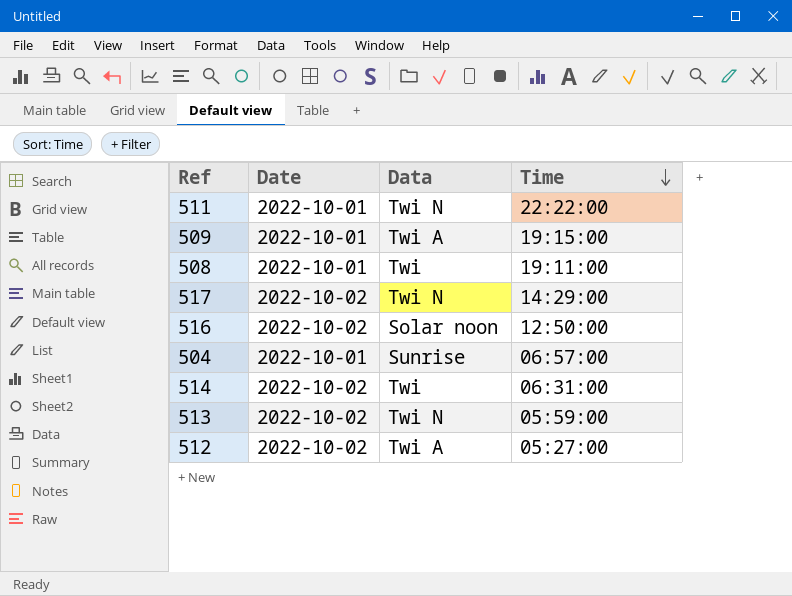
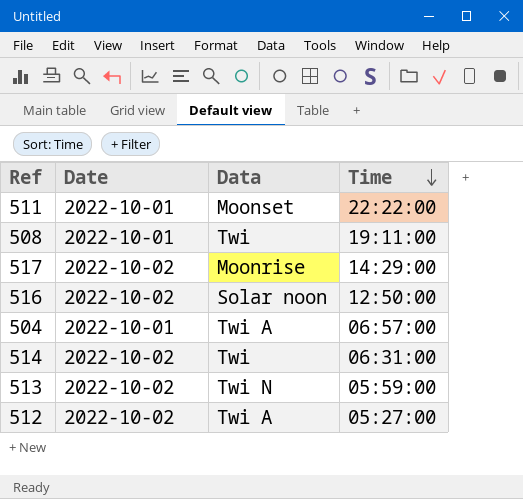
row 509: 2022-10-01 | Twi A | 19:15:00 -> none
511 | Data: Twi N -> Moonset
517 | Data: Twi N -> Moonrise
504 | Data: Sunrise -> Twi A

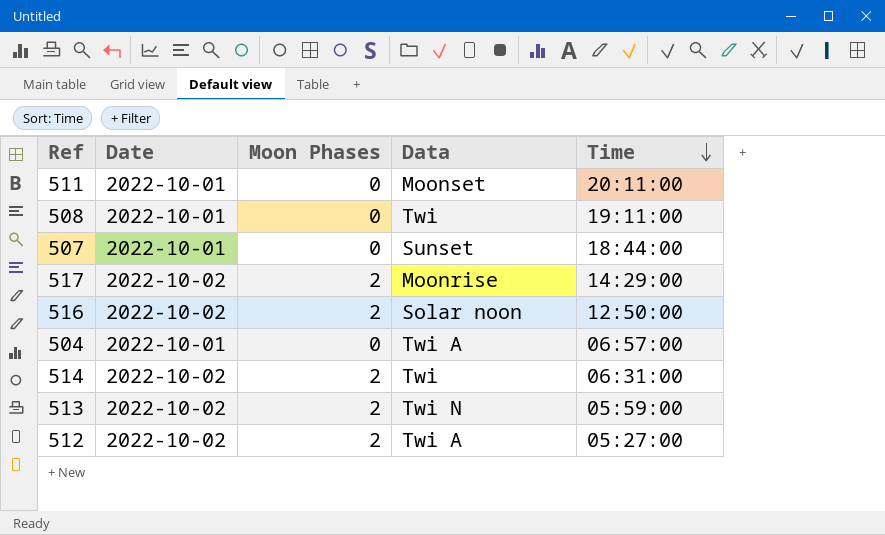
column Moon Phases | position: none -> 3
511 | Time: 22:22:00 -> 20:11:00
row 507: none -> 2022-10-01 | 0 | Sunset | 18:44:00

